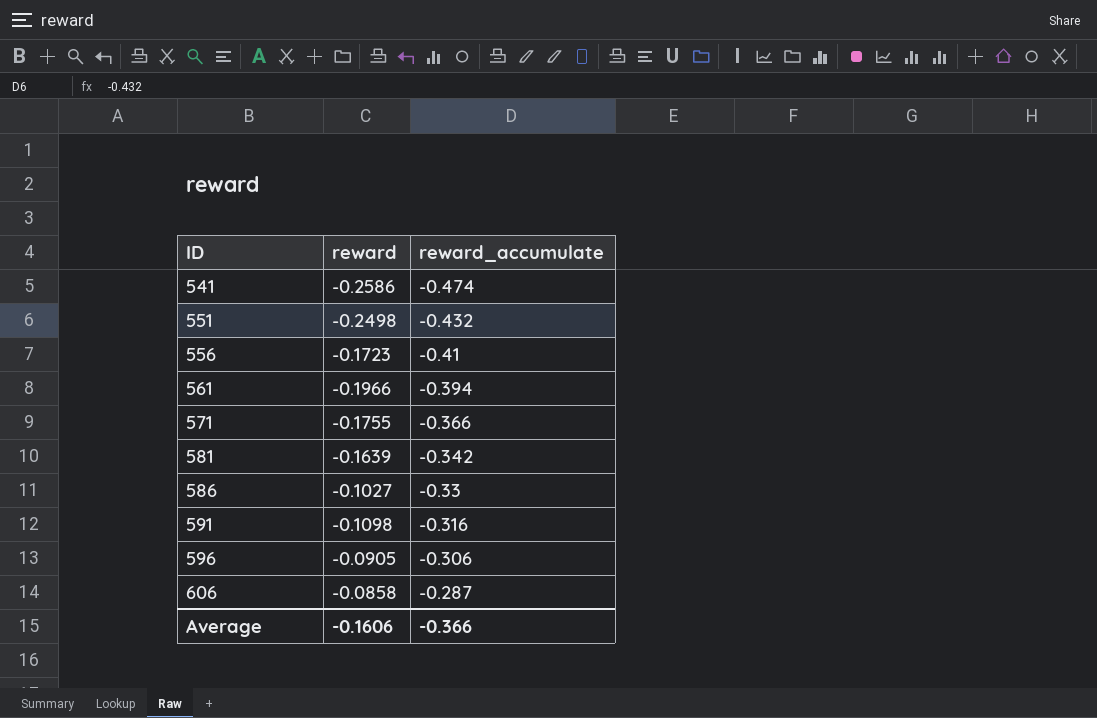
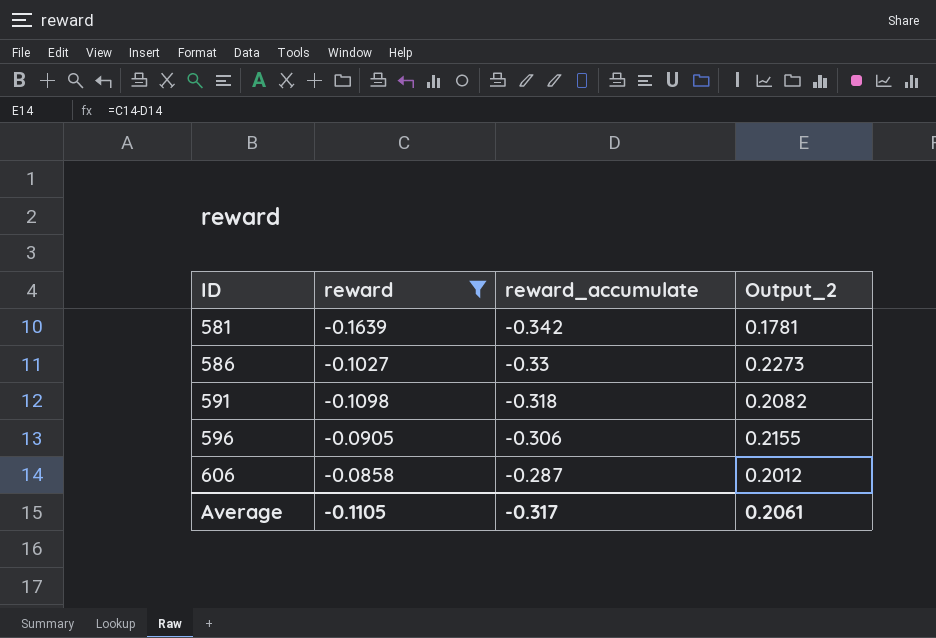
filter: none -> reward >= -0.1639
column Output_2 | formula: none -> [reward] - [reward_accumulate]
591 | reward_accumulate: -0.316 -> -0.318
Average | reward: -0.1606 -> -0.1105
Average | reward_accumulate: -0.366 -> -0.317

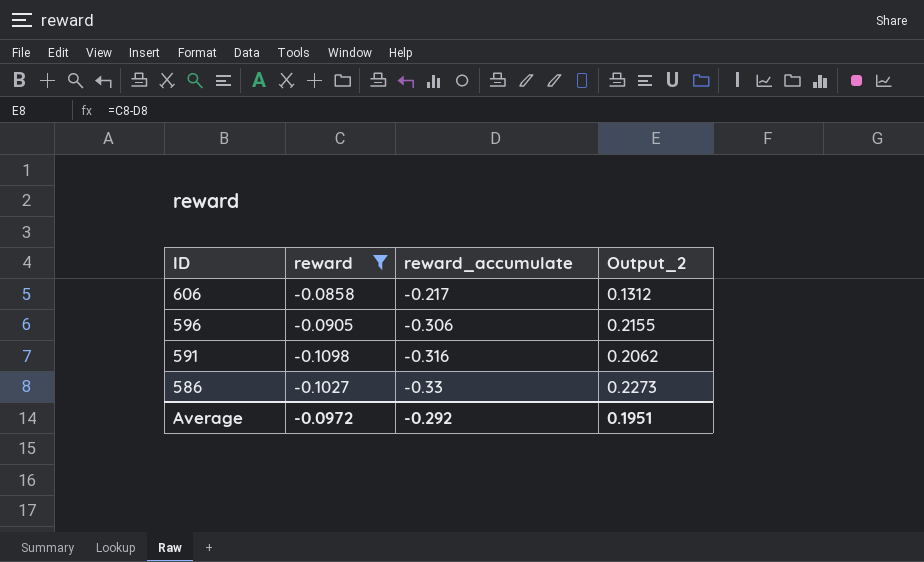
row order: ID ascending -> ID descending
row 581: -0.1639 | -0.342 | 0.1781 -> none
606 | reward_accumulate: -0.287 -> -0.217
606 | Output_2: 0.2012 -> 0.1312
591 | reward_accumulate: -0.318 -> -0.316
591 | Output_2: 0.2082 -> 0.2062
Average | reward: -0.1105 -> -0.0972
Average | reward_accumulate: -0.317 -> -0.292
Average | Output_2: 0.2061 -> 0.1951

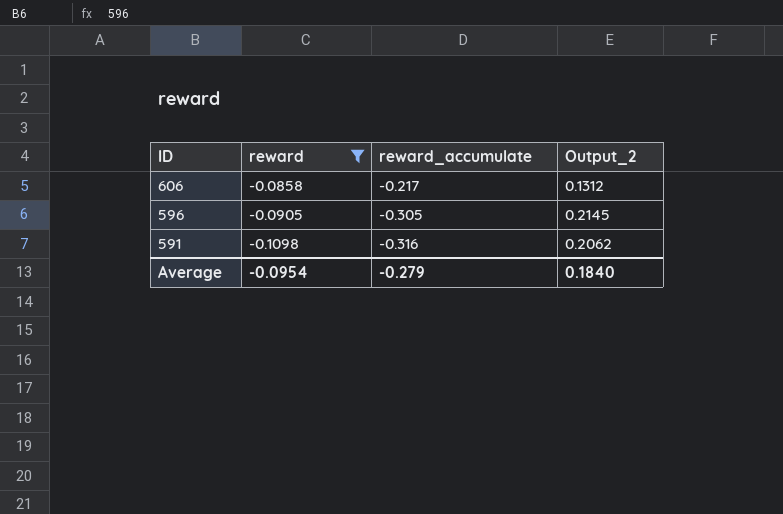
row 586: -0.1027 | -0.33 | 0.2273 -> none
596 | reward_accumulate: -0.306 -> -0.305
596 | Output_2: 0.2155 -> 0.2145
Average | reward: -0.0972 -> -0.0954
Average | reward_accumulate: -0.292 -> -0.279
Average | Output_2: 0.1951 -> 0.1840

